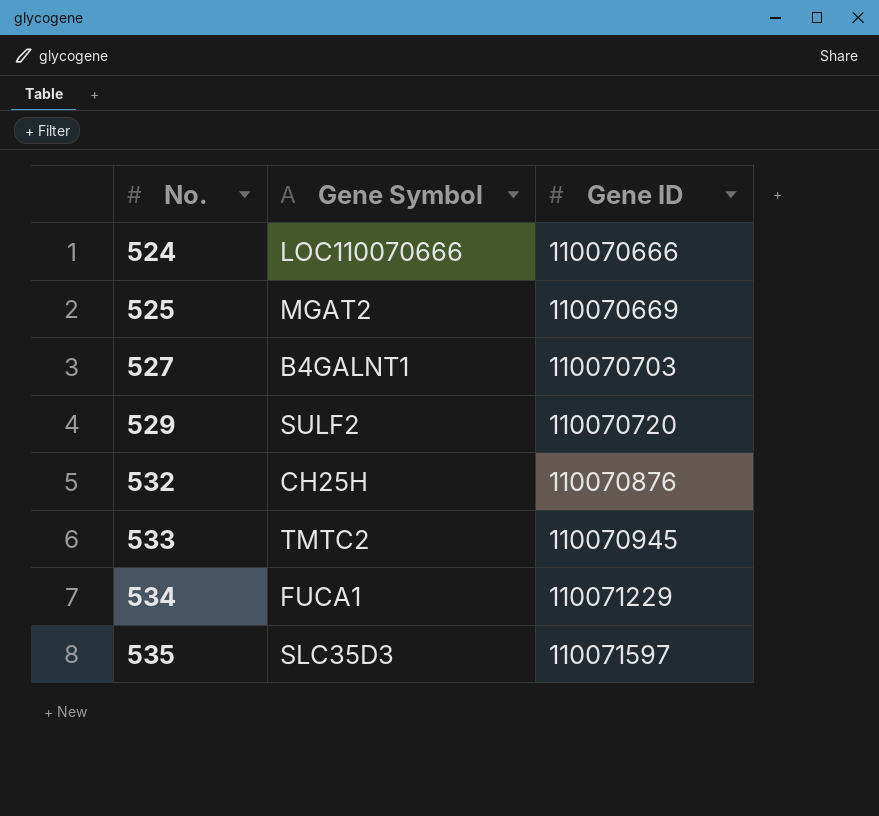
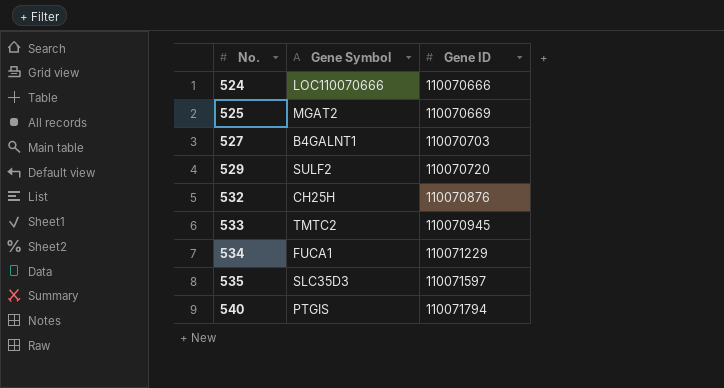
row 540: none -> PTGIS | 110071794

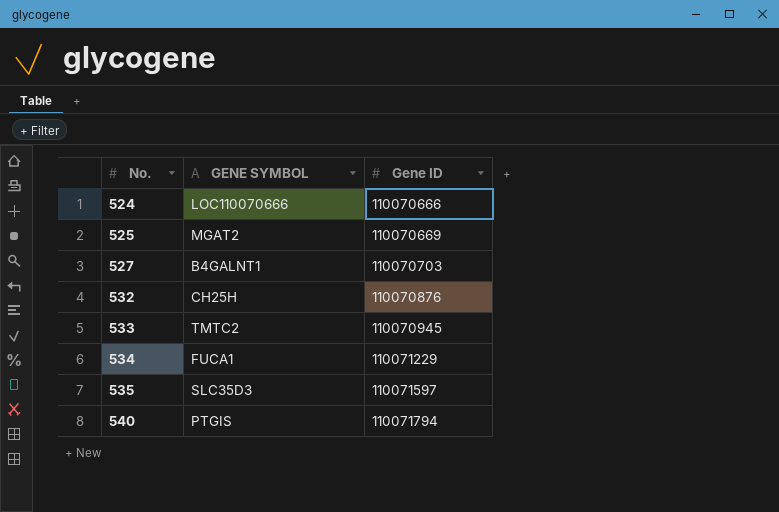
column name: Gene Symbol -> GENE SYMBOL
row 529: SULF2 | 110070720 -> none

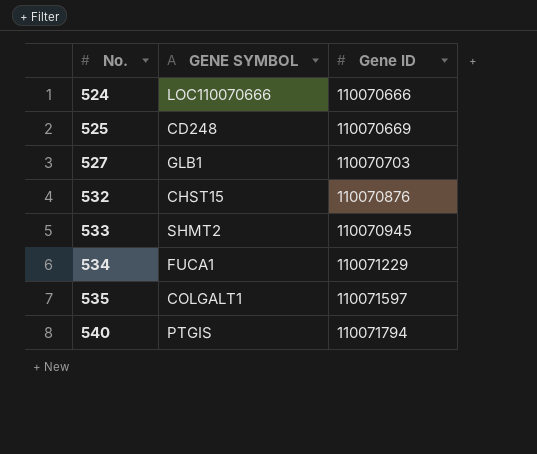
525 | GENE SYMBOL: MGAT2 -> CD248
527 | GENE SYMBOL: B4GALNT1 -> GLB1
532 | GENE SYMBOL: CH25H -> CHST15
533 | GENE SYMBOL: TMTC2 -> SHMT2
535 | GENE SYMBOL: SLC35D3 -> COLGALT1

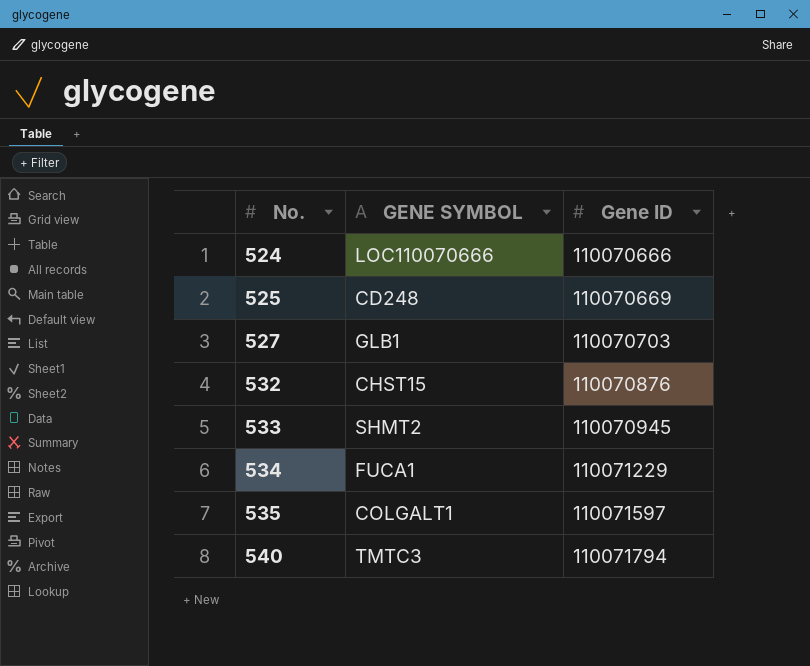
540 | GENE SYMBOL: PTGIS -> TMTC3

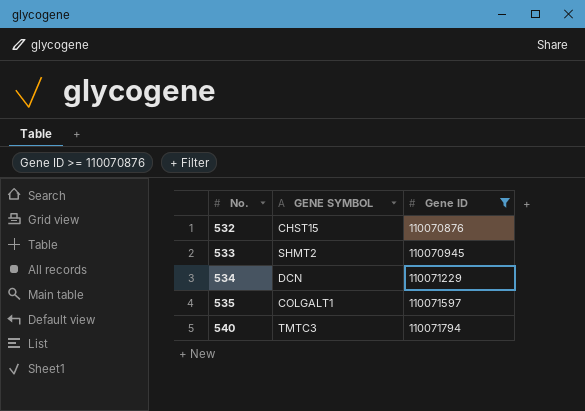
filter: none -> Gene ID >= 110070876
534 | GENE SYMBOL: FUCA1 -> DCN

